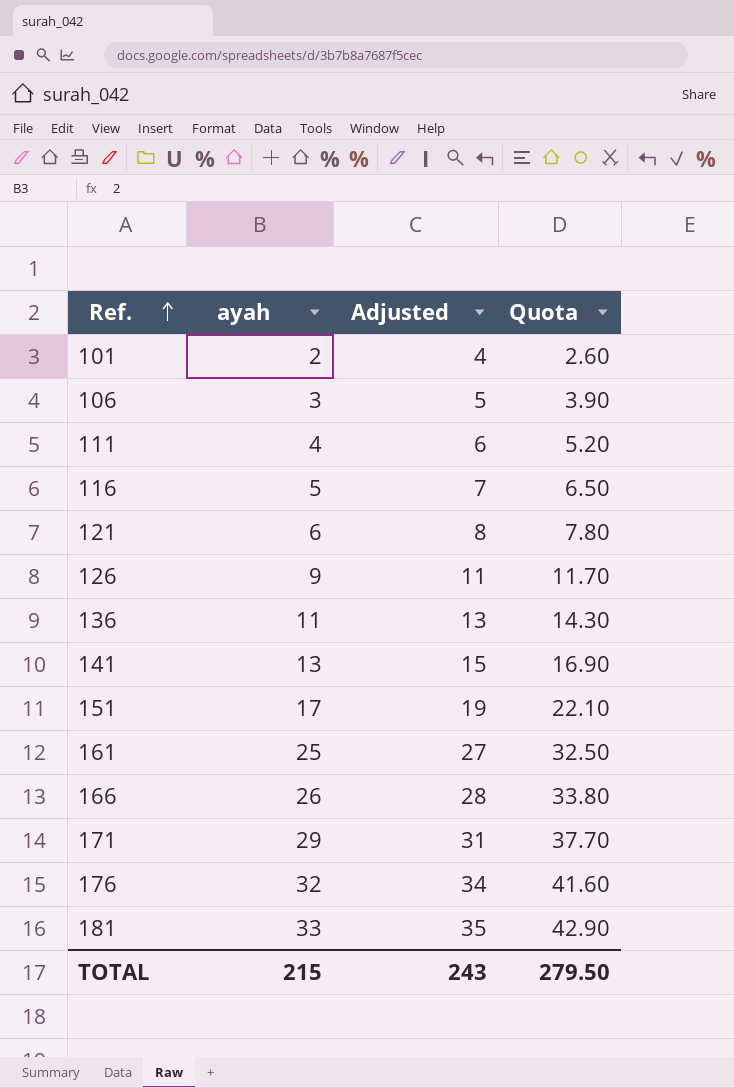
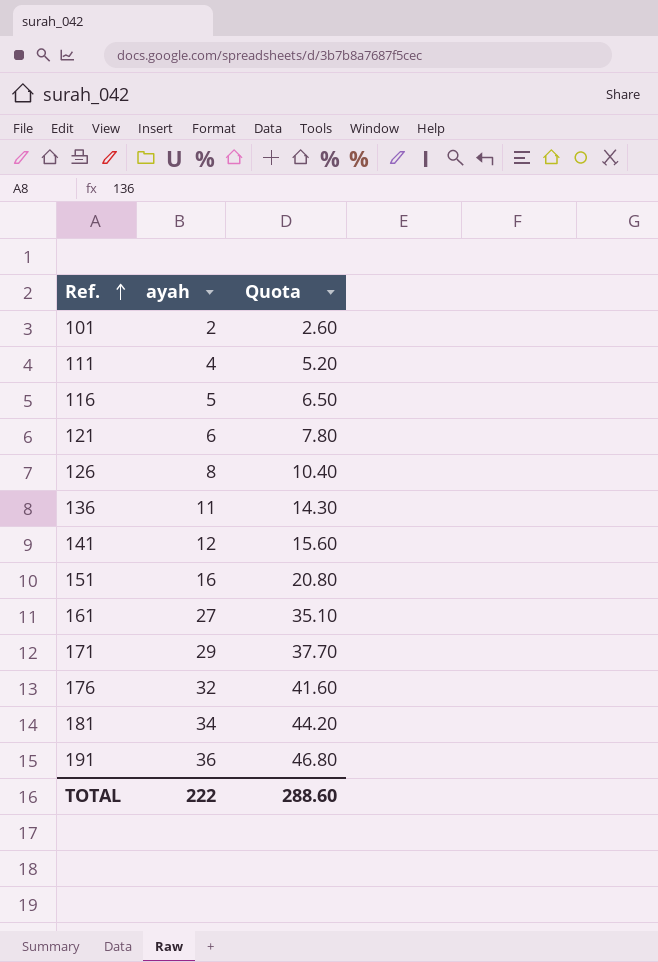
column Adjusted | formula: [ayah] + 2 -> none
row 106: 3 | 5 | 3.90 -> none
row 166: 26 | 28 | 33.80 -> none
126 | ayah: 9 -> 8
126 | Quota: 11.70 -> 10.40
141 | ayah: 13 -> 12
141 | Quota: 16.90 -> 15.60
151 | ayah: 17 -> 16
151 | Quota: 22.10 -> 20.80
161 | ayah: 25 -> 27
161 | Quota: 32.50 -> 35.10
181 | ayah: 33 -> 34
181 | Quota: 42.90 -> 44.20
row 191: none -> 36 | 46.80
TOTAL | ayah: 215 -> 222
TOTAL | Quota: 279.50 -> 288.60

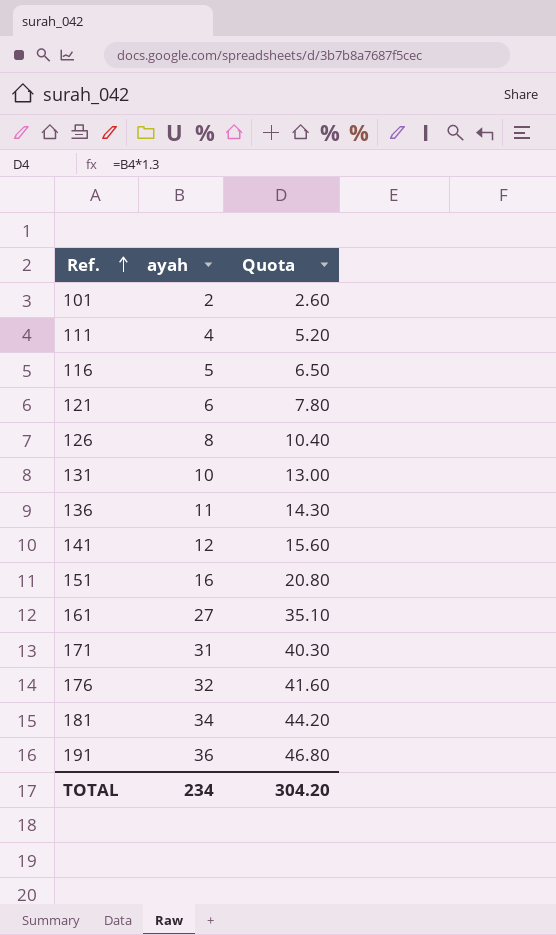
row 131: none -> 10 | 13.00
171 | ayah: 29 -> 31
171 | Quota: 37.70 -> 40.30
TOTAL | ayah: 222 -> 234
TOTAL | Quota: 288.60 -> 304.20

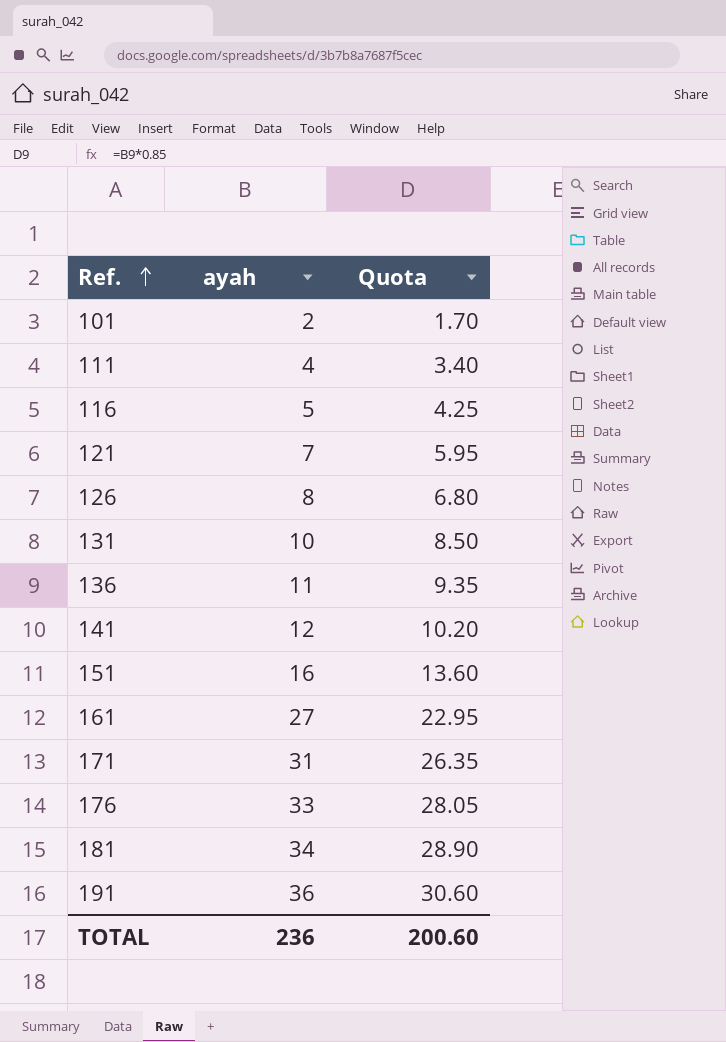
column Quota | formula: [ayah] * 1.3 -> [ayah] * 0.85
121 | ayah: 6 -> 7
176 | ayah: 32 -> 33
TOTAL | ayah: 234 -> 236
TOTAL | Quota: 304.20 -> 200.60

